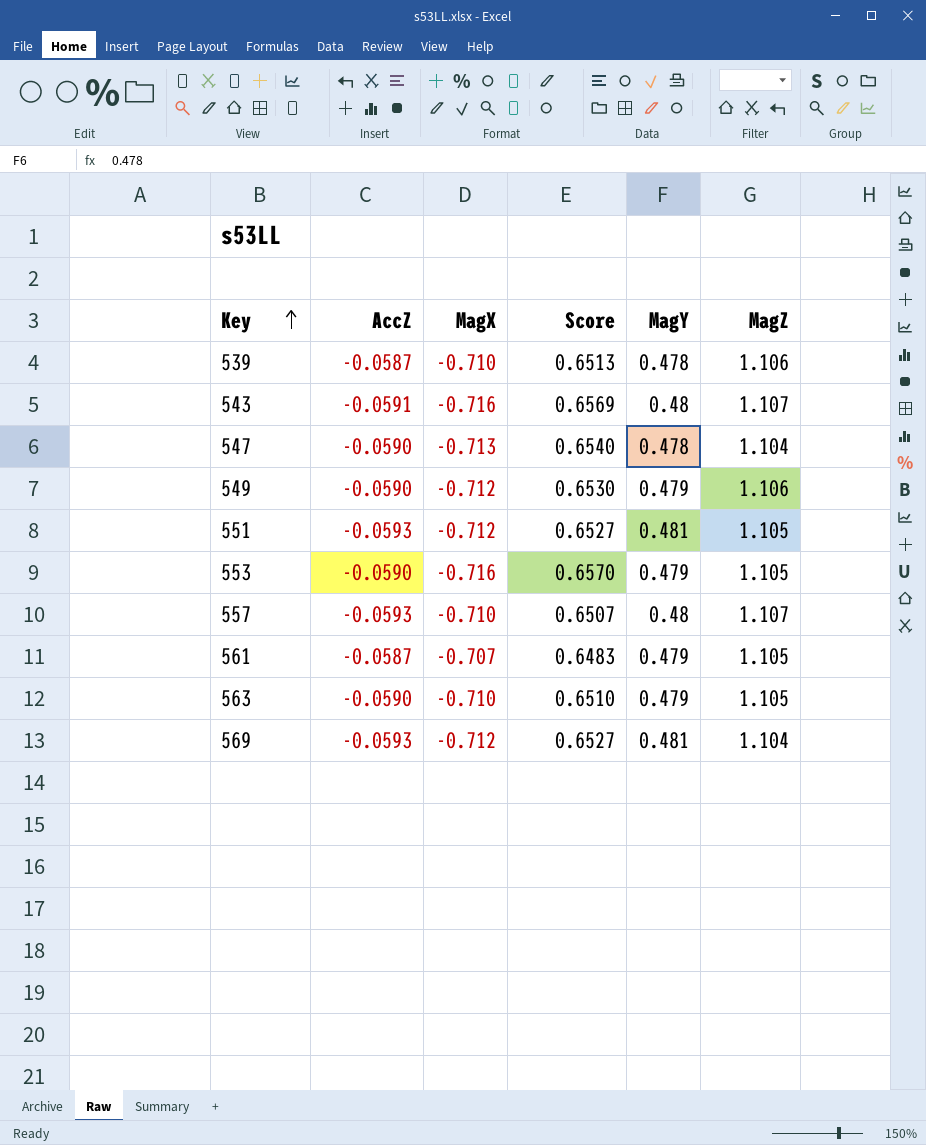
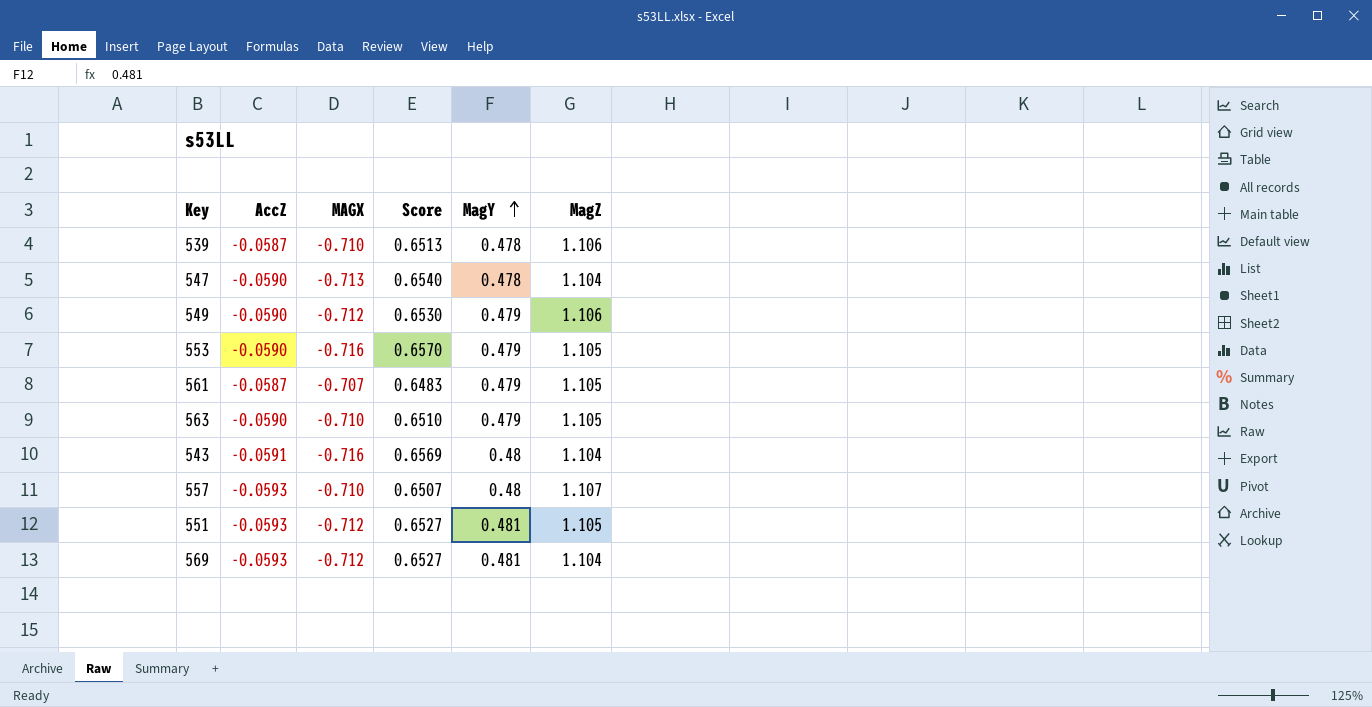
row order: Key ascending -> MagY ascending
column name: MagX -> MAGX
543 | MagZ: 1.107 -> 1.104

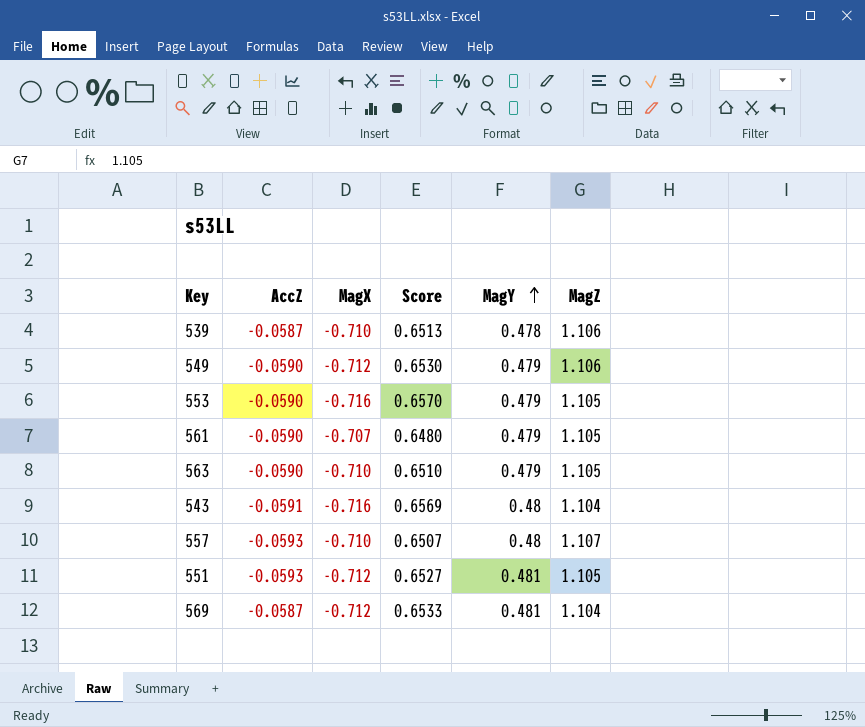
column name: MAGX -> MagX
row 547: -0.0590 | -0.713 | 0.6540 | 0.478 | 1.104 -> none
561 | AccZ: -0.0587 -> -0.0590
561 | Score: 0.6483 -> 0.6480
569 | AccZ: -0.0593 -> -0.0587
569 | Score: 0.6527 -> 0.6533

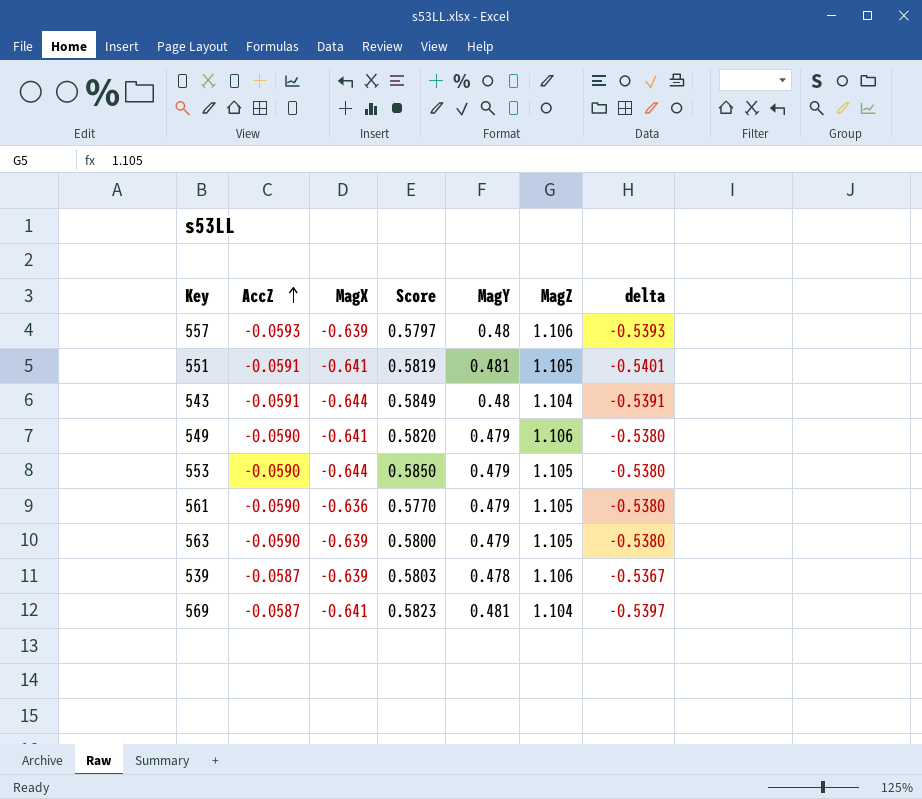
row order: MagY ascending -> AccZ ascending
column delta | formula: none -> [AccZ] - [MagY]
557 | MagX: -0.710 -> -0.639
557 | Score: 0.6507 -> 0.5797
557 | MagZ: 1.107 -> 1.106
551 | AccZ: -0.0593 -> -0.0591
551 | MagX: -0.712 -> -0.641
551 | Score: 0.6527 -> 0.5819
543 | MagX: -0.716 -> -0.644
543 | Score: 0.6569 -> 0.5849
549 | MagX: -0.712 -> -0.641
549 | Score: 0.6530 -> 0.5820
553 | MagX: -0.716 -> -0.644
553 | Score: 0.6570 -> 0.5850
561 | MagX: -0.707 -> -0.636
561 | Score: 0.6480 -> 0.5770
563 | MagX: -0.710 -> -0.639
563 | Score: 0.6510 -> 0.5800
539 | MagX: -0.710 -> -0.639
539 | Score: 0.6513 -> 0.5803
569 | MagX: -0.712 -> -0.641
569 | Score: 0.6533 -> 0.5823

